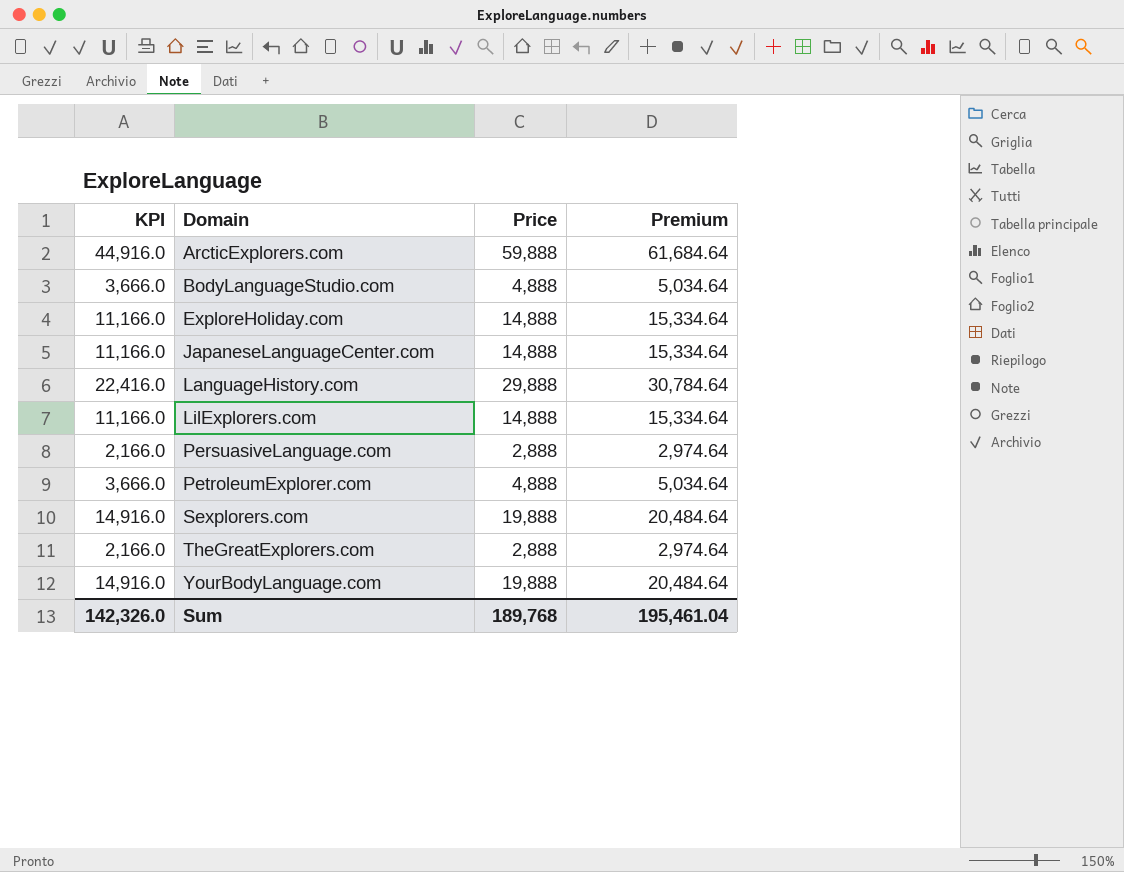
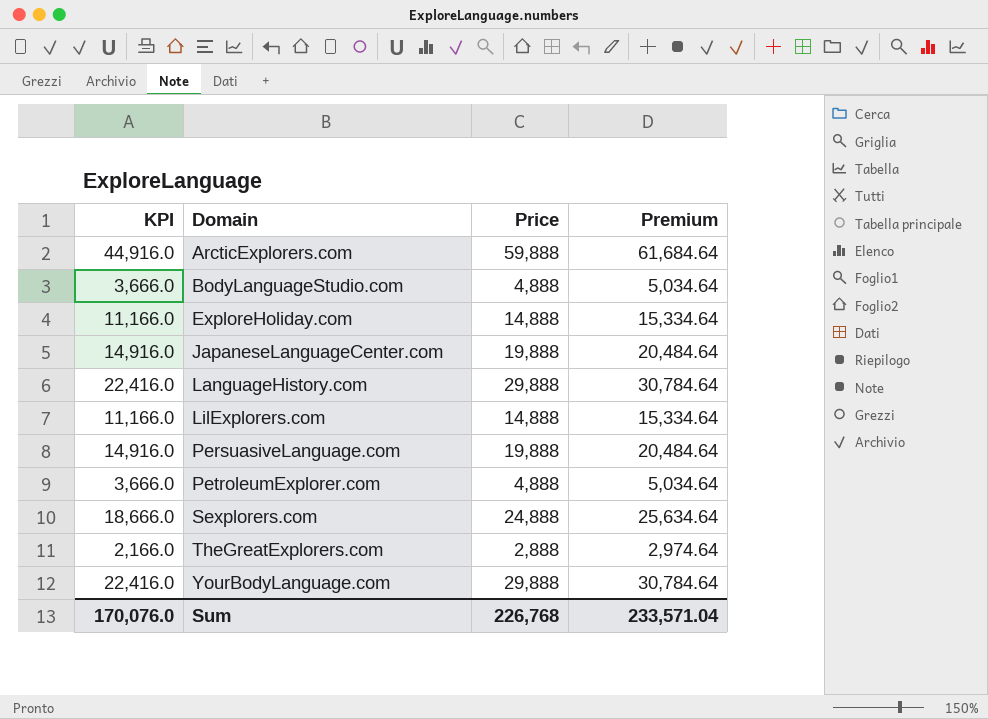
JapaneseLanguageCenter.com | KPI: 11,166.0 -> 14,916.0
JapaneseLanguageCenter.com | Price: 14,888 -> 19,888
JapaneseLanguageCenter.com | Premium: 15,334.64 -> 20,484.64
PersuasiveLanguage.com | KPI: 2,166.0 -> 14,916.0
PersuasiveLanguage.com | Price: 2,888 -> 19,888
PersuasiveLanguage.com | Premium: 2,974.64 -> 20,484.64
Sexplorers.com | KPI: 14,916.0 -> 18,666.0
Sexplorers.com | Price: 19,888 -> 24,888
Sexplorers.com | Premium: 20,484.64 -> 25,634.64
YourBodyLanguage.com | KPI: 14,916.0 -> 22,416.0
YourBodyLanguage.com | Price: 19,888 -> 29,888
YourBodyLanguage.com | Premium: 20,484.64 -> 30,784.64
Sum | KPI: 142,326.0 -> 170,076.0
Sum | Price: 189,768 -> 226,768
Sum | Premium: 195,461.04 -> 233,571.04

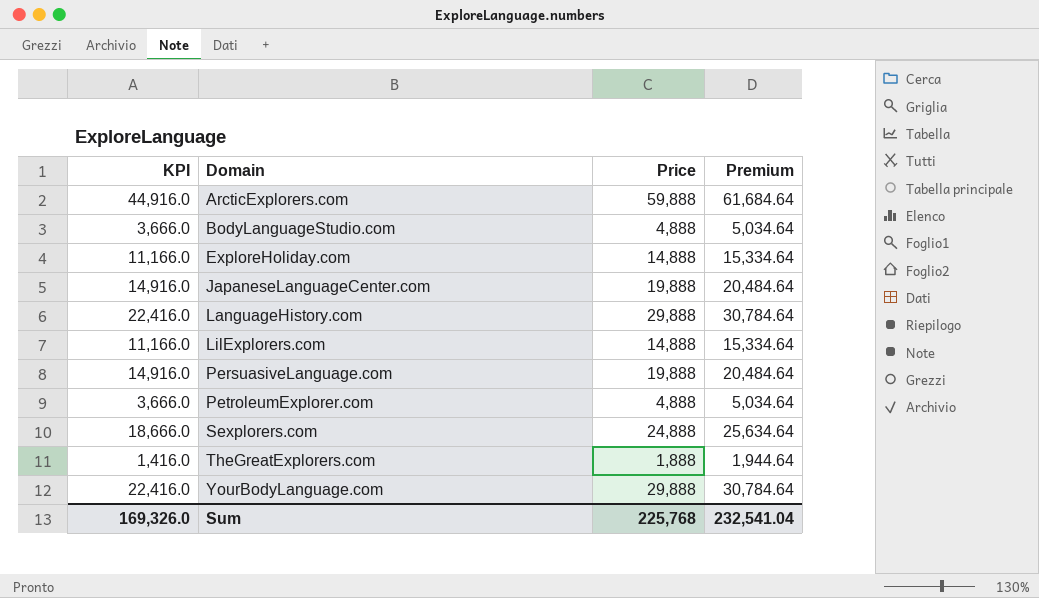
TheGreatExplorers.com | KPI: 2,166.0 -> 1,416.0
TheGreatExplorers.com | Price: 2,888 -> 1,888
TheGreatExplorers.com | Premium: 2,974.64 -> 1,944.64
Sum | KPI: 170,076.0 -> 169,326.0
Sum | Price: 226,768 -> 225,768
Sum | Premium: 233,571.04 -> 232,541.04

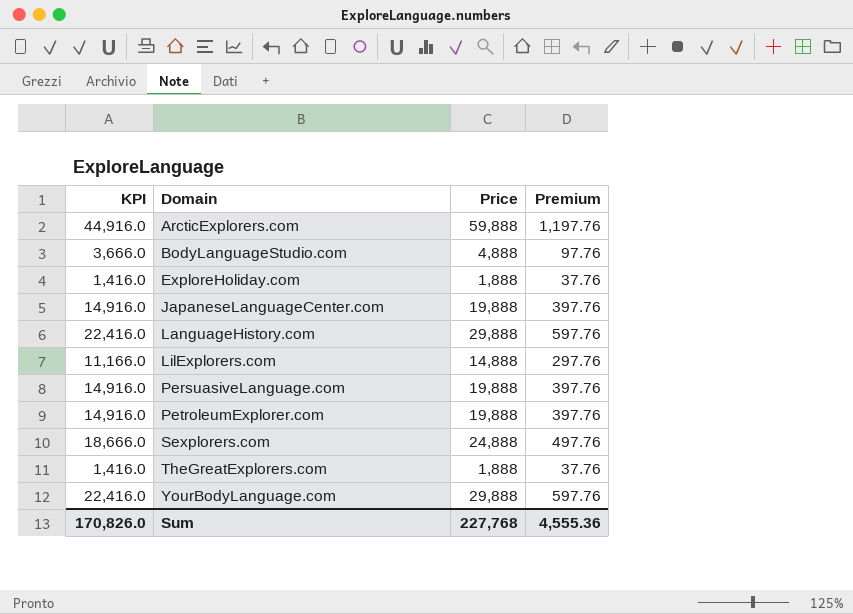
column Premium | formula: [Price] * 1.03 -> [Price] * 0.02
ExploreHoliday.com | KPI: 11,166.0 -> 1,416.0
ExploreHoliday.com | Price: 14,888 -> 1,888
PetroleumExplorer.com | KPI: 3,666.0 -> 14,916.0
PetroleumExplorer.com | Price: 4,888 -> 19,888
Sum | KPI: 169,326.0 -> 170,826.0
Sum | Price: 225,768 -> 227,768
Sum | Premium: 232,541.04 -> 4,555.36

